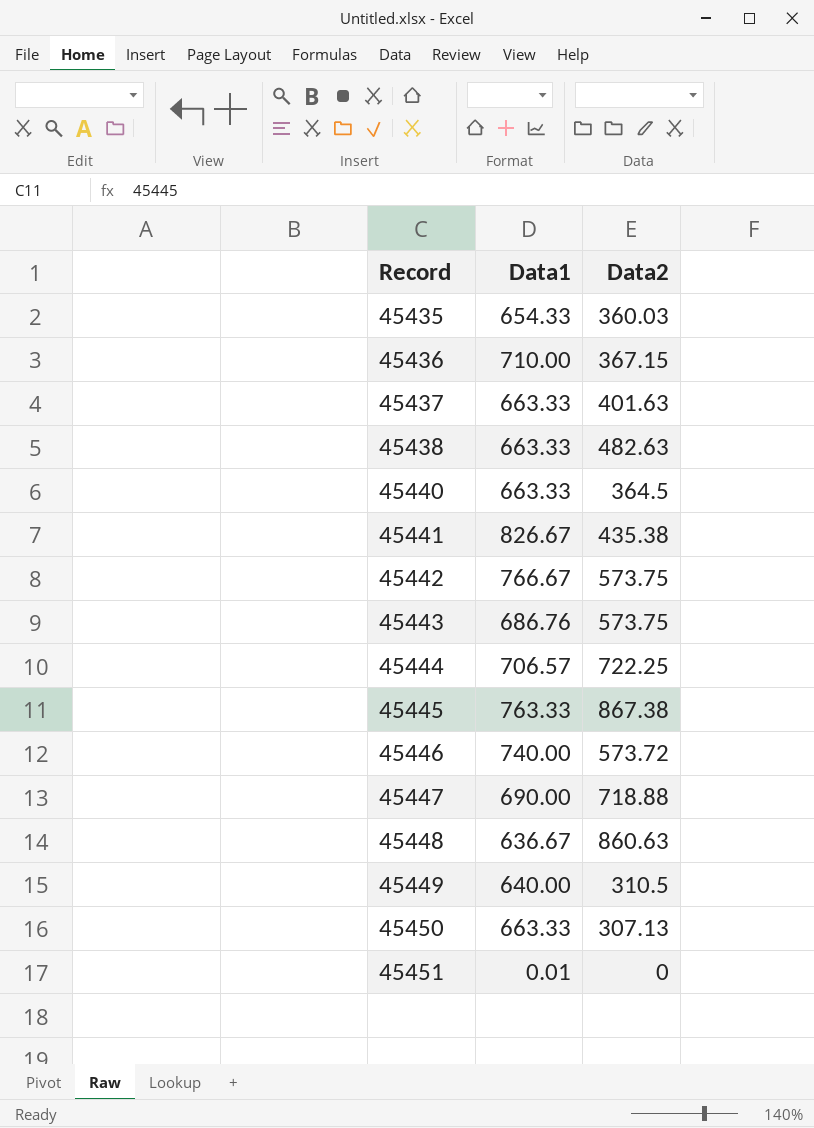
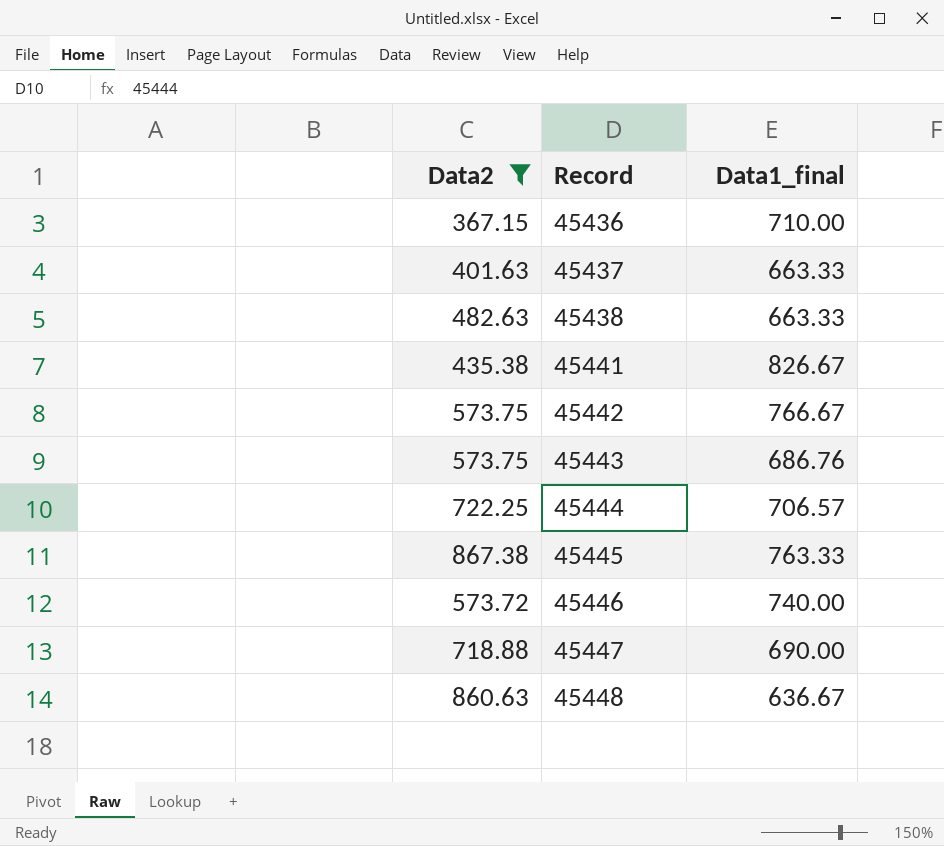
filter: none -> Data2 >= 367.15
column Data2 | position: 3 -> 1
column name: Data1 -> Data1_final

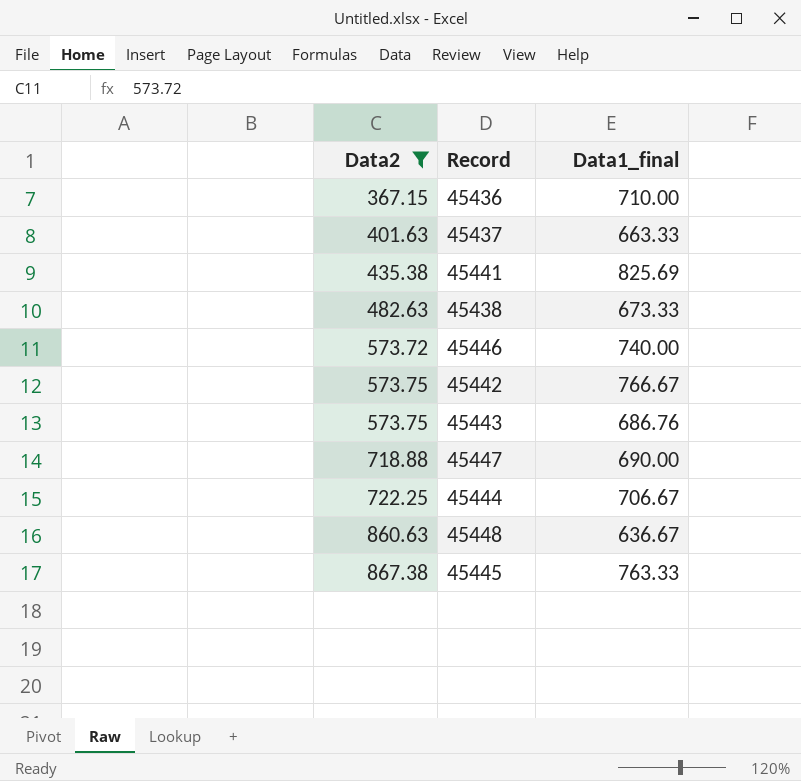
row order: Record ascending -> Data2 ascending
45441 | Data1_final: 826.67 -> 825.69
45438 | Data1_final: 663.33 -> 673.33
45444 | Data1_final: 706.57 -> 706.67

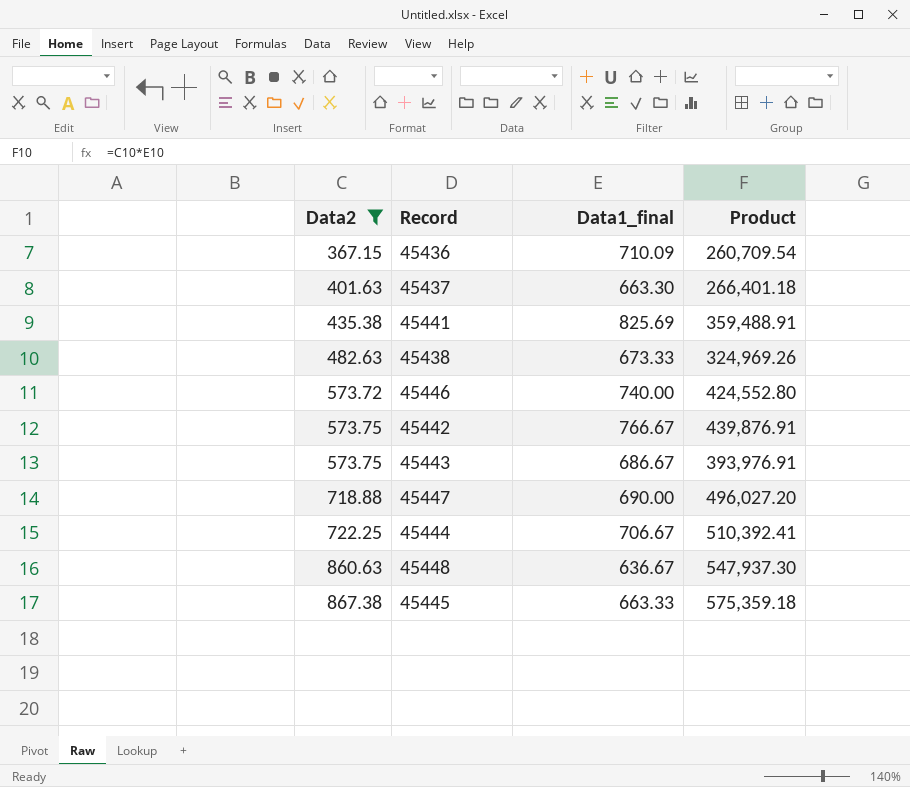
column Product | formula: none -> [Data2] * [Data1_final]
45436 | Data1_final: 710.00 -> 710.09
45437 | Data1_final: 663.33 -> 663.30
45443 | Data1_final: 686.76 -> 686.67
45445 | Data1_final: 763.33 -> 663.33

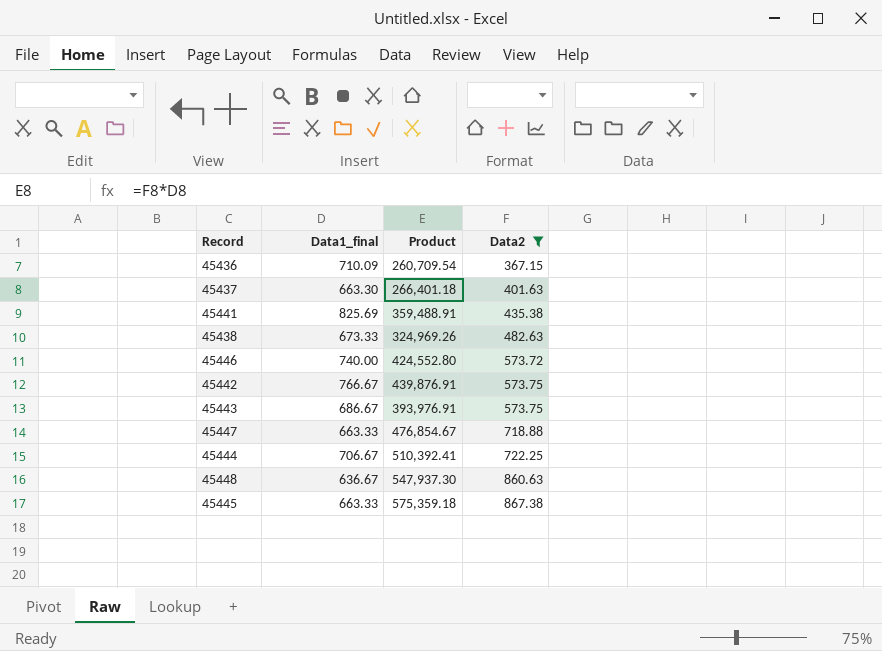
column Data2 | position: 1 -> 4
45447 | Data1_final: 690.00 -> 663.33
45447 | Product: 496,027.20 -> 476,854.67

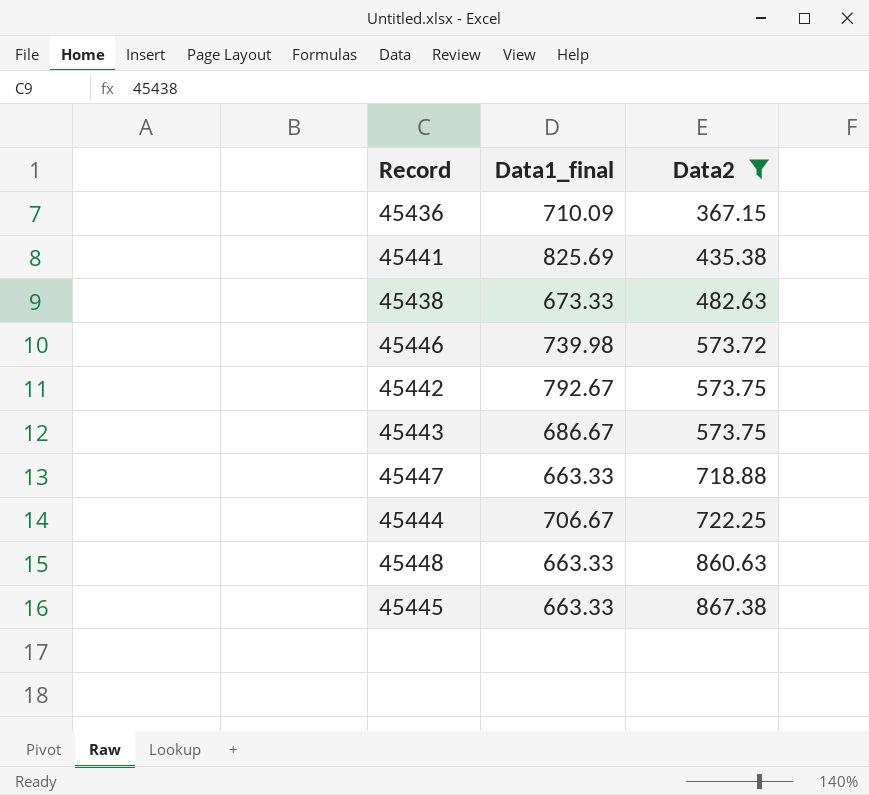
column Product | formula: [Data1_final] * [Data2] -> none
row 45437: 663.30 | 266,401.18 | 401.63 -> none
45446 | Data1_final: 740.00 -> 739.98
45442 | Data1_final: 766.67 -> 792.67
45448 | Data1_final: 636.67 -> 663.33

